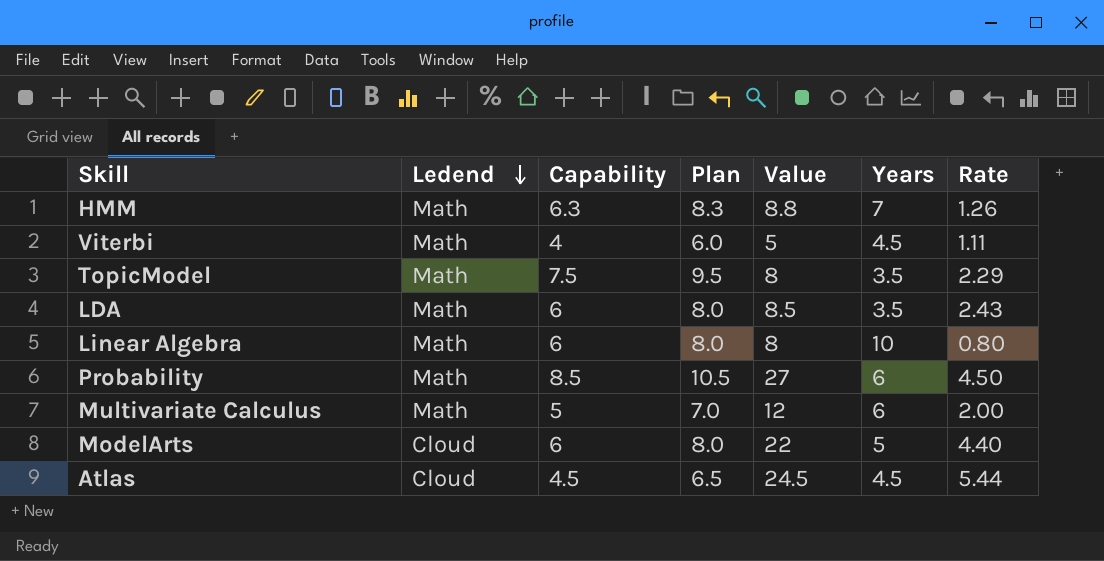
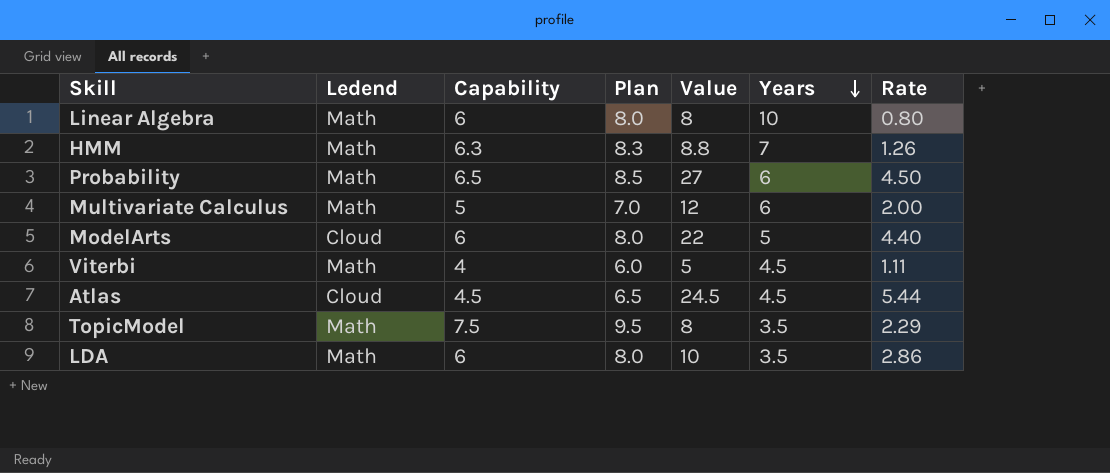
row order: Ledend descending -> Years descending
Probability | Capability: 8.5 -> 6.5
Probability | Plan: 10.5 -> 8.5
LDA | Value: 8.5 -> 10
LDA | Rate: 2.43 -> 2.86

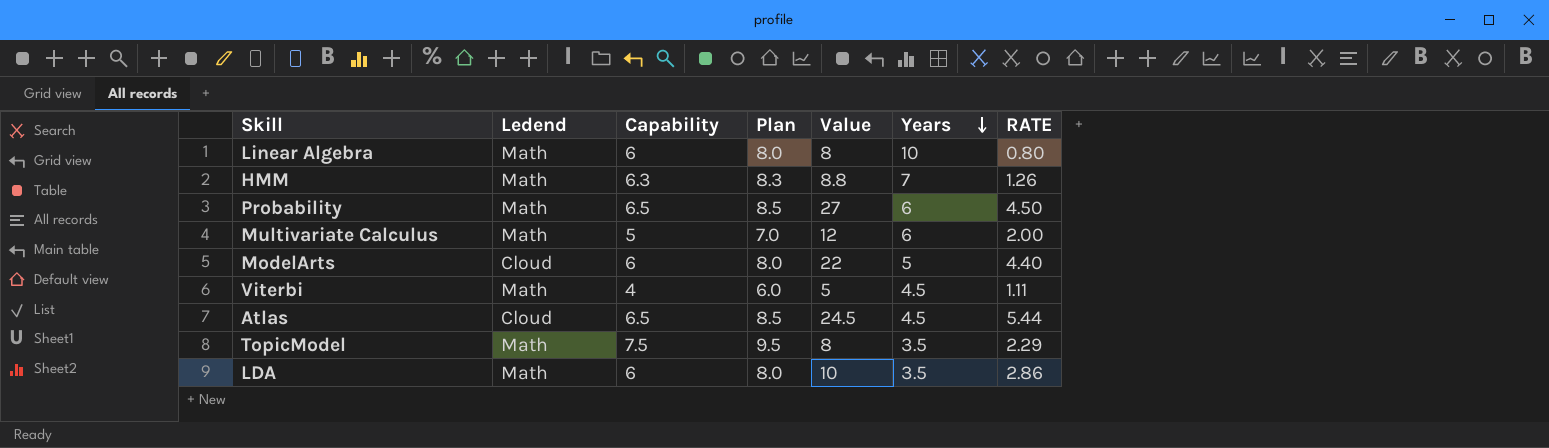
column name: Rate -> RATE
Atlas | Capability: 4.5 -> 6.5
Atlas | Plan: 6.5 -> 8.5

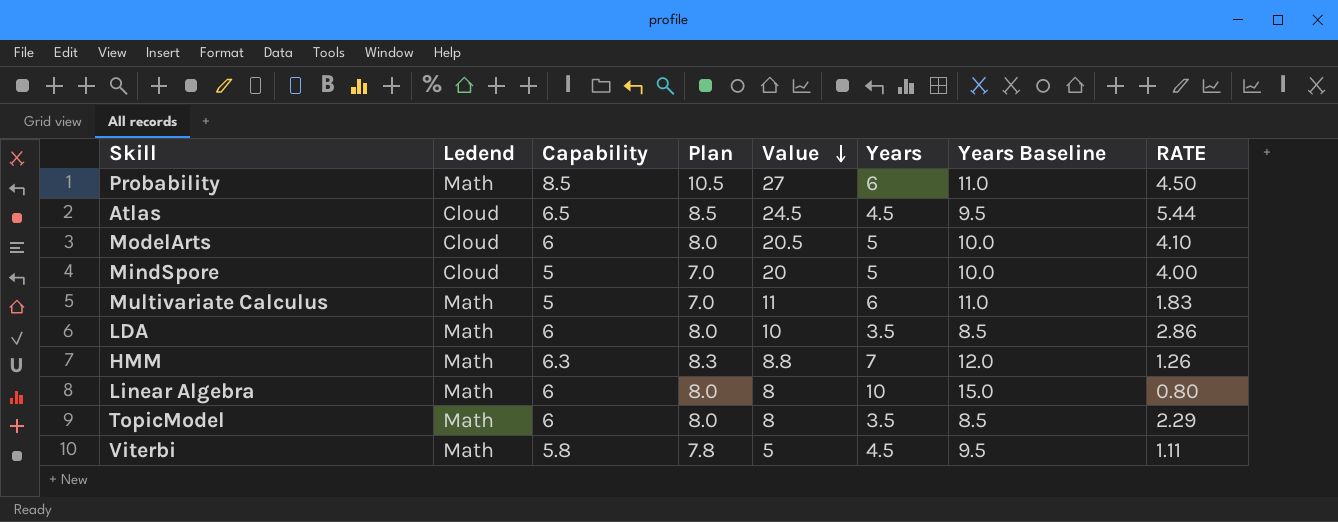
row order: Years descending -> Value descending
column Years Baseline | formula: none -> [Years] + 5
Probability | Capability: 6.5 -> 8.5
Probability | Plan: 8.5 -> 10.5
ModelArts | Value: 22 -> 20.5
ModelArts | RATE: 4.40 -> 4.10
row MindSpore: none -> Cloud | 5 | 7.0 | 20 | 5 | 10.0 | 4.00
Multivariate Calculus | Value: 12 -> 11
Multivariate Calculus | RATE: 2.00 -> 1.83
TopicModel | Capability: 7.5 -> 6
TopicModel | Plan: 9.5 -> 8.0
Viterbi | Capability: 4 -> 5.8
Viterbi | Plan: 6.0 -> 7.8

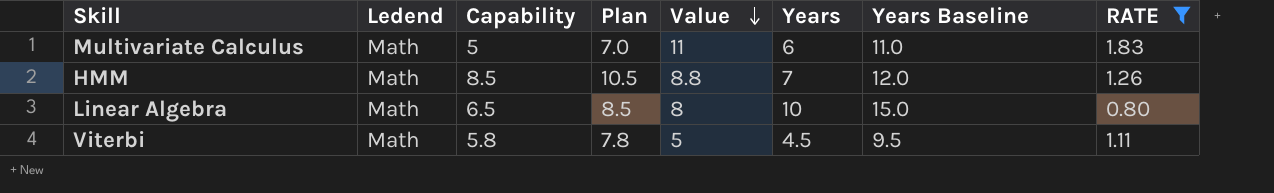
filter: none -> RATE <= 1.83
HMM | Capability: 6.3 -> 8.5
HMM | Plan: 8.3 -> 10.5
Linear Algebra | Capability: 6 -> 6.5
Linear Algebra | Plan: 8.0 -> 8.5

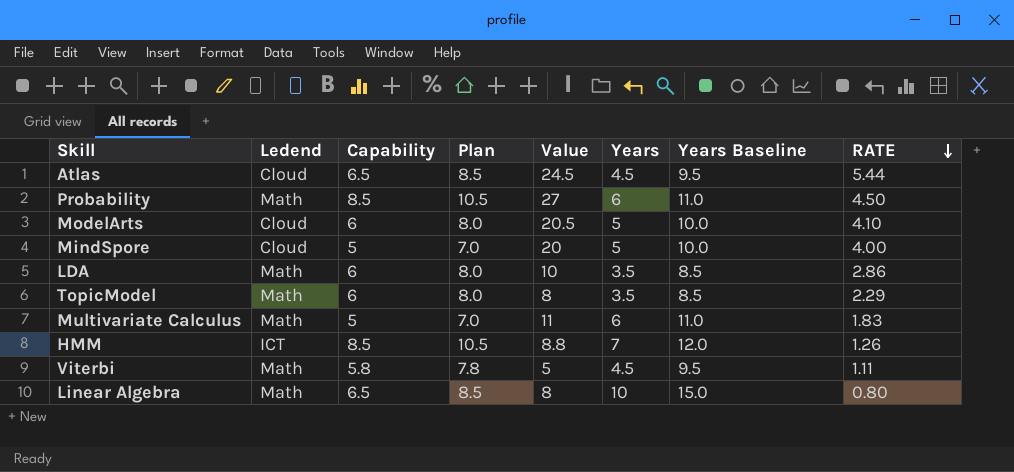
filter: RATE <= 1.83 -> none
row order: Value descending -> RATE descending
HMM | Ledend: Math -> ICT

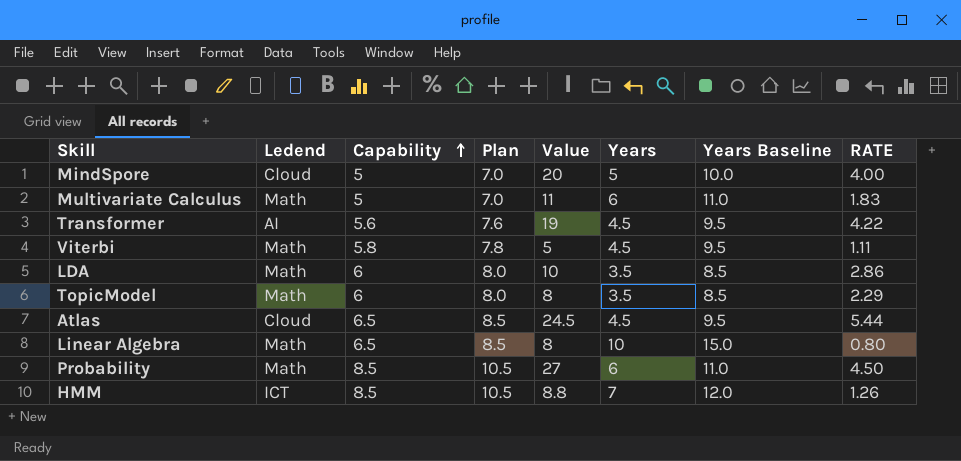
row order: RATE descending -> Capability ascending
row ModelArts: Cloud | 6 | 8.0 | 20.5 | 5 | 10.0 | 4.10 -> none
row Transformer: none -> AI | 5.6 | 7.6 | 19 | 4.5 | 9.5 | 4.22

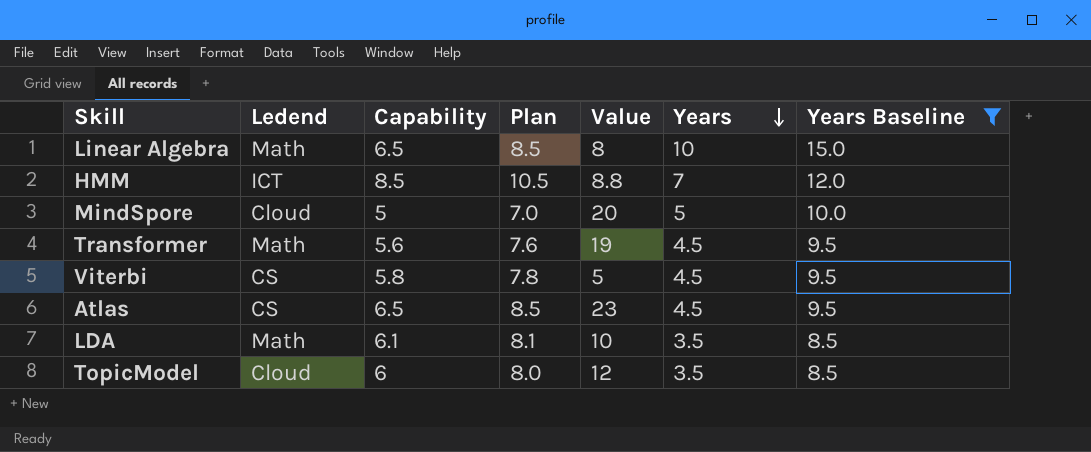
filter: none -> Years Baseline != 11.0
row order: Capability ascending -> Years descending
column RATE | formula: [Value] / [Years] -> none
Transformer | Ledend: AI -> Math
Viterbi | Ledend: Math -> CS
Atlas | Ledend: Cloud -> CS
Atlas | Value: 24.5 -> 23
LDA | Capability: 6 -> 6.1
LDA | Plan: 8.0 -> 8.1
TopicModel | Ledend: Math -> Cloud
TopicModel | Value: 8 -> 12

